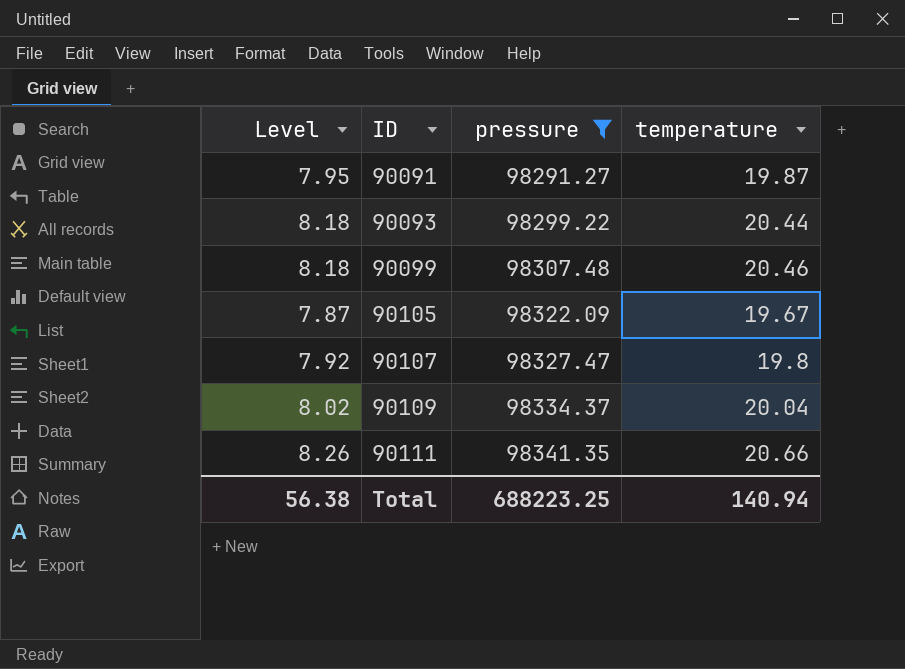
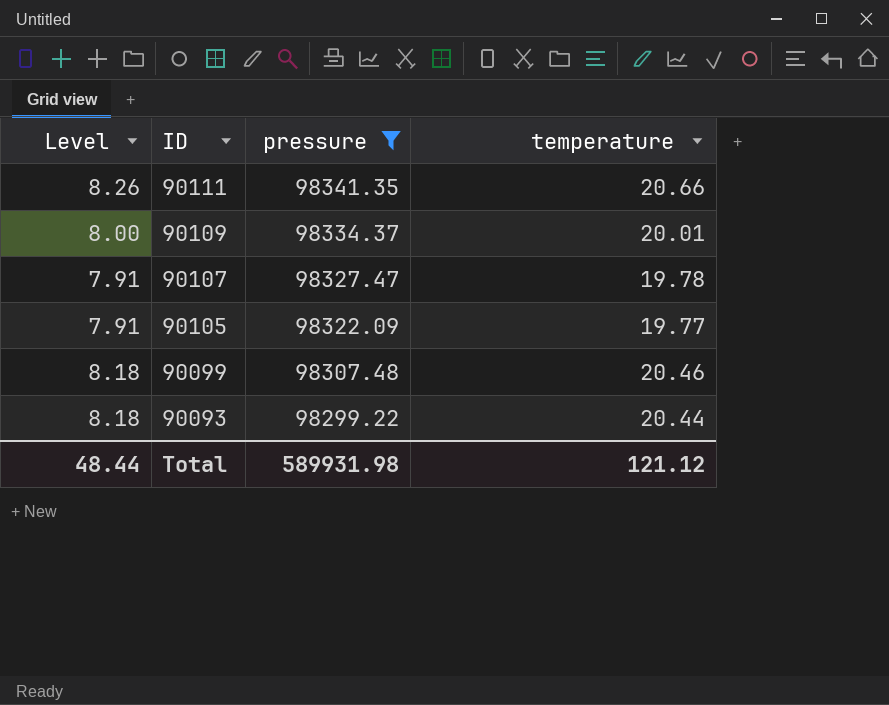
row order: ID ascending -> ID descending
row 90091: 7.95 | 98291.27 | 19.87 -> none
90109 | Level: 8.02 -> 8.00
90109 | temperature: 20.04 -> 20.01
90107 | Level: 7.92 -> 7.91
90107 | temperature: 19.8 -> 19.78
90105 | Level: 7.87 -> 7.91
90105 | temperature: 19.67 -> 19.77
Total | Level: 56.38 -> 48.44
Total | pressure: 688223.25 -> 589931.98
Total | temperature: 140.94 -> 121.12

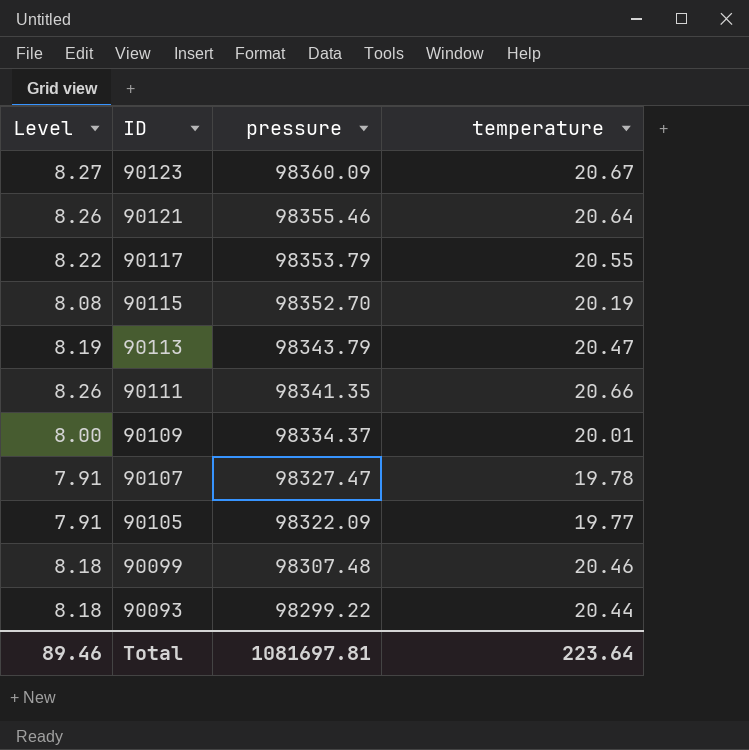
filter: pressure <= 98341.35 -> none
Total | Level: 48.44 -> 89.46
Total | pressure: 589931.98 -> 1081697.81
Total | temperature: 121.12 -> 223.64

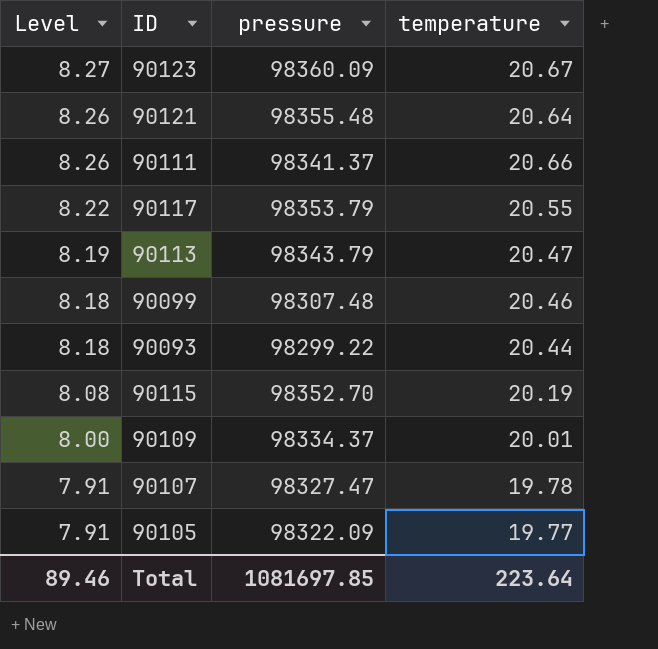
row order: ID descending -> Level descending
90121 | pressure: 98355.46 -> 98355.48
90111 | pressure: 98341.35 -> 98341.37
Total | pressure: 1081697.81 -> 1081697.85

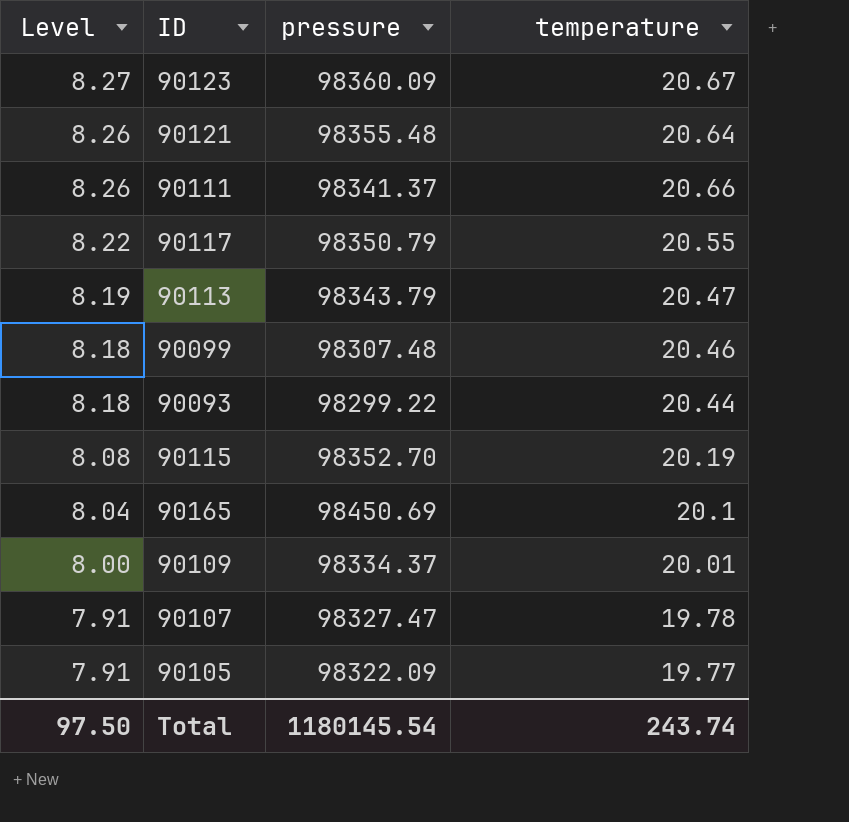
90117 | pressure: 98353.79 -> 98350.79
row 90165: none -> 8.04 | 98450.69 | 20.1
Total | Level: 89.46 -> 97.50
Total | pressure: 1081697.85 -> 1180145.54
Total | temperature: 223.64 -> 243.74

